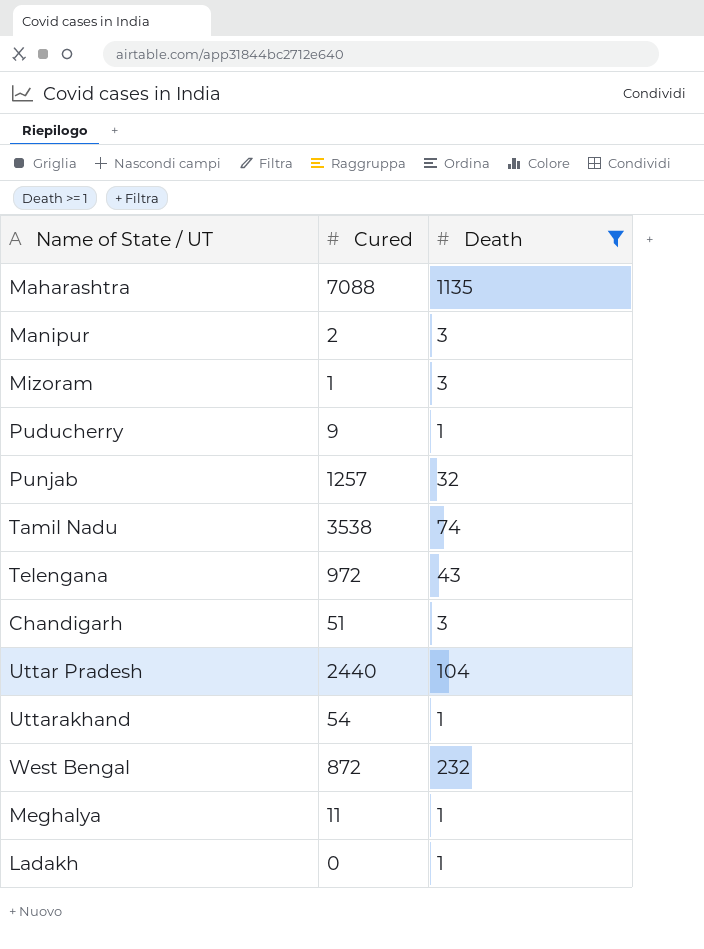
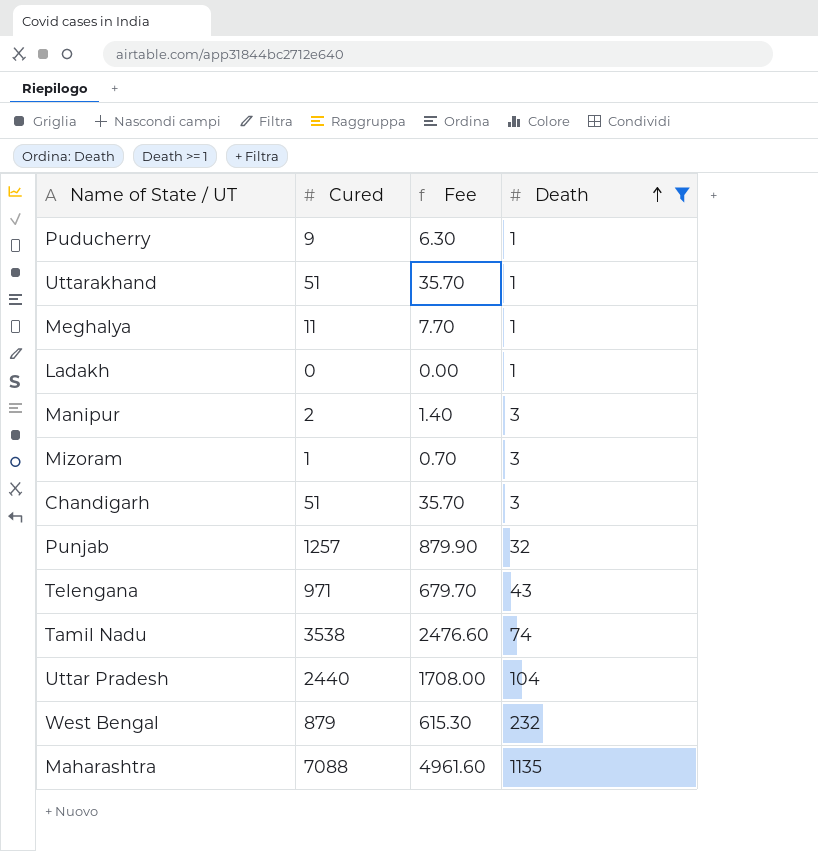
row order: none -> Death ascending
column Fee | formula: none -> [Cured] * 0.7
Uttarakhand | Cured: 54 -> 51
Telengana | Cured: 972 -> 971
West Bengal | Cured: 872 -> 879

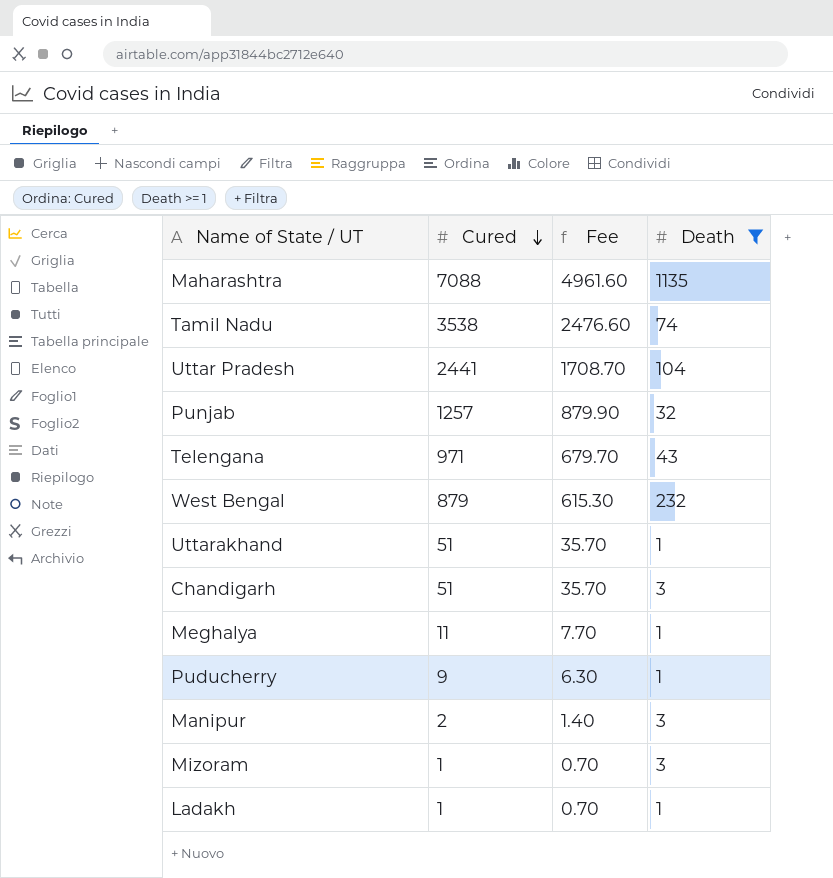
row order: Death ascending -> Cured descending
Uttar Pradesh | Cured: 2440 -> 2441
Uttar Pradesh | Fee: 1708.00 -> 1708.70
Ladakh | Cured: 0 -> 1
Ladakh | Fee: 0.00 -> 0.70

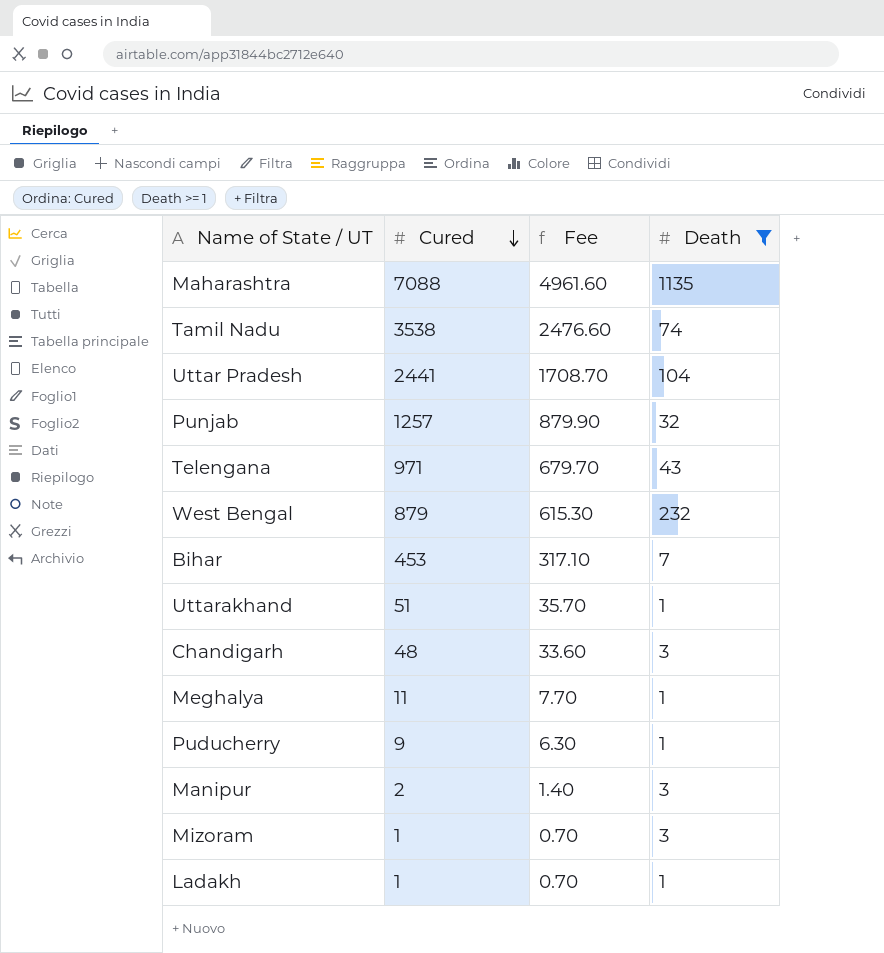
row Bihar: none -> 453 | 317.10 | 7
Chandigarh | Cured: 51 -> 48
Chandigarh | Fee: 35.70 -> 33.60

